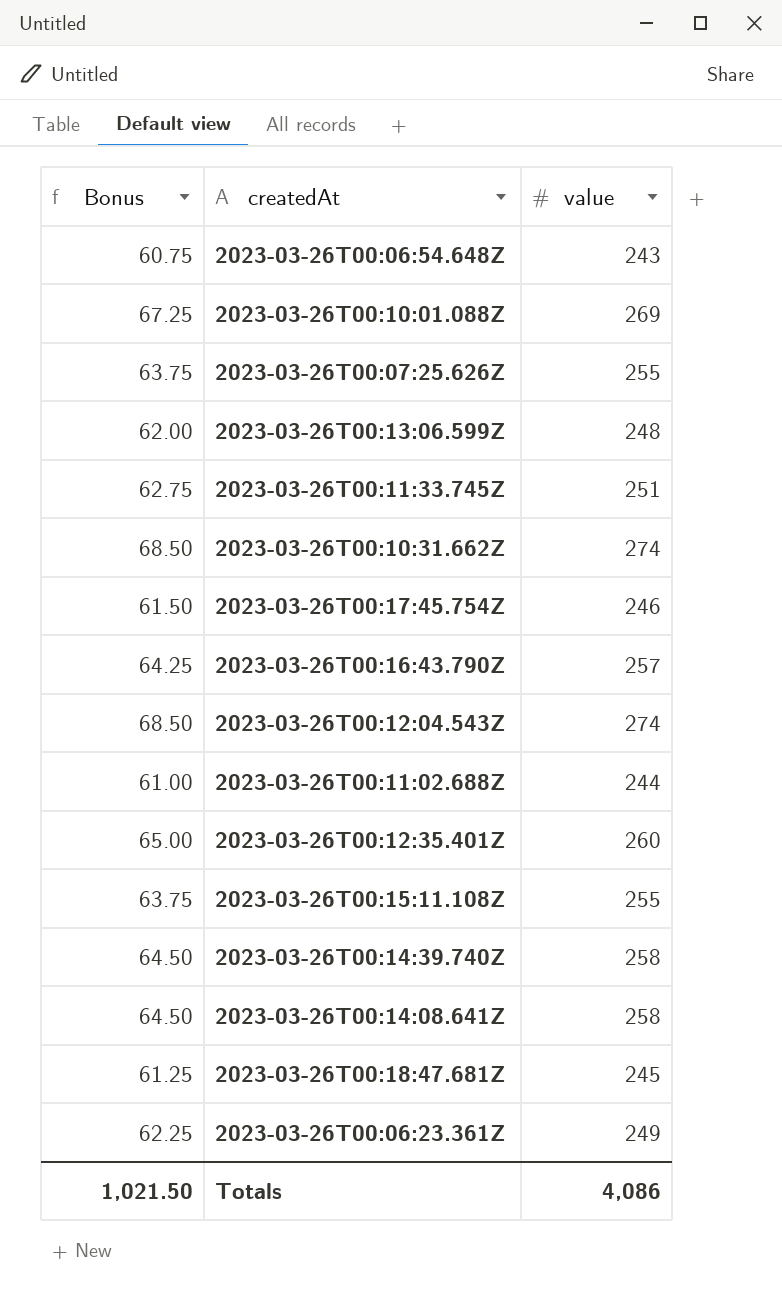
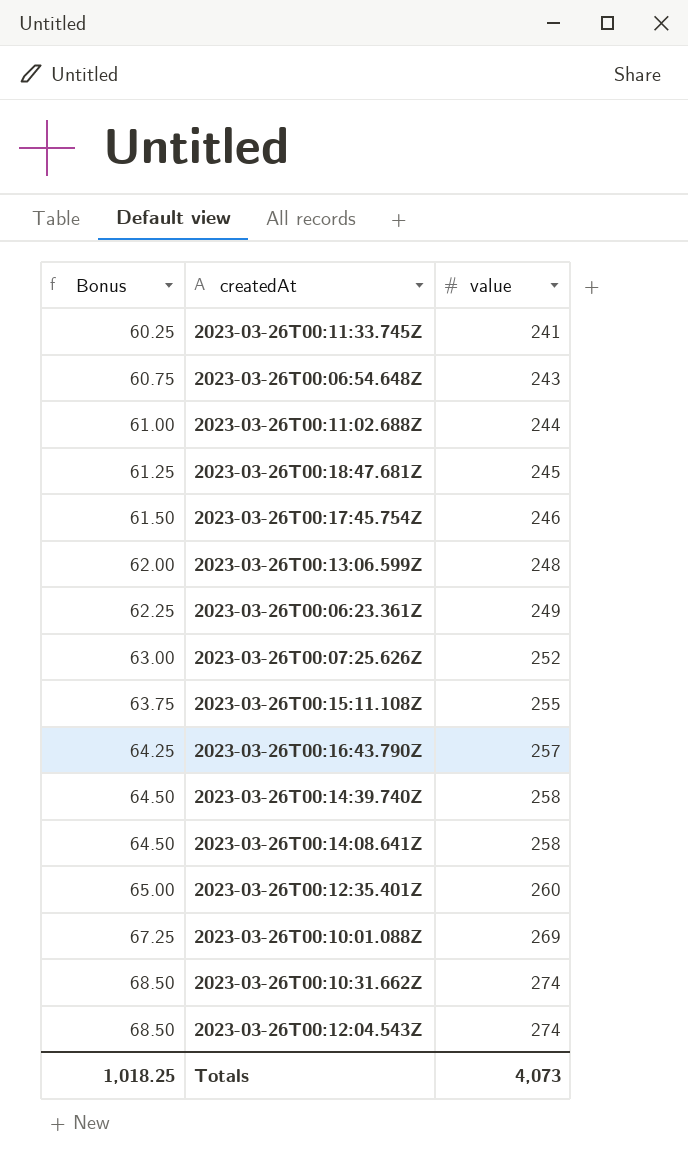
row order: none -> Bonus ascending
2023-03-26T00:11:33.745Z | Bonus: 62.75 -> 60.25
2023-03-26T00:11:33.745Z | value: 251 -> 241
2023-03-26T00:07:25.626Z | Bonus: 63.75 -> 63.00
2023-03-26T00:07:25.626Z | value: 255 -> 252
Totals | Bonus: 1,021.50 -> 1,018.25
Totals | value: 4,086 -> 4,073

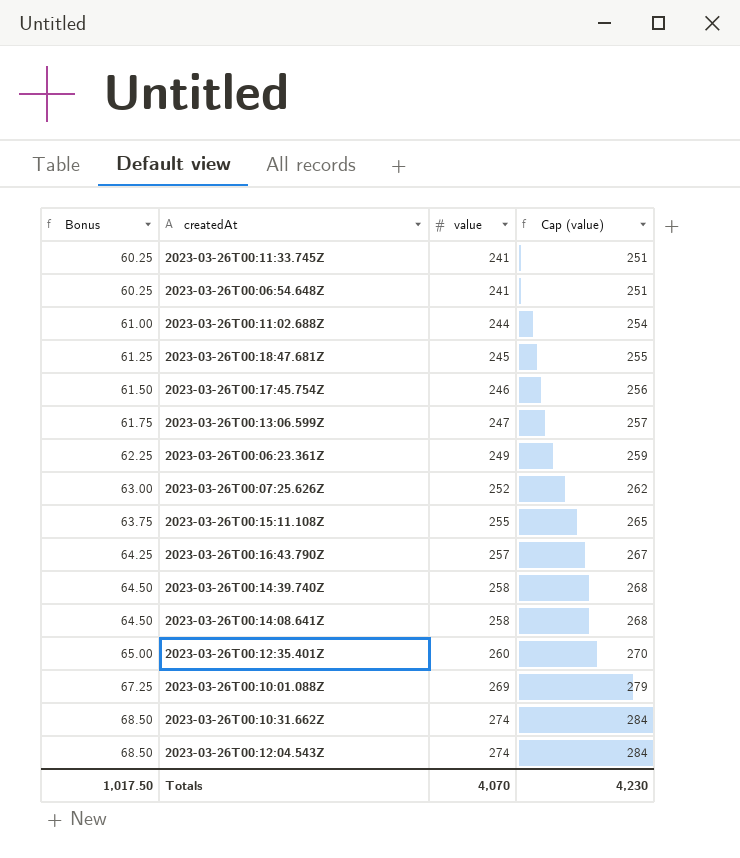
column Cap (value) | formula: none -> [value] + 10
2023-03-26T00:06:54.648Z | Bonus: 60.75 -> 60.25
2023-03-26T00:06:54.648Z | value: 243 -> 241
2023-03-26T00:13:06.599Z | Bonus: 62.00 -> 61.75
2023-03-26T00:13:06.599Z | value: 248 -> 247
Totals | Bonus: 1,018.25 -> 1,017.50
Totals | value: 4,073 -> 4,070

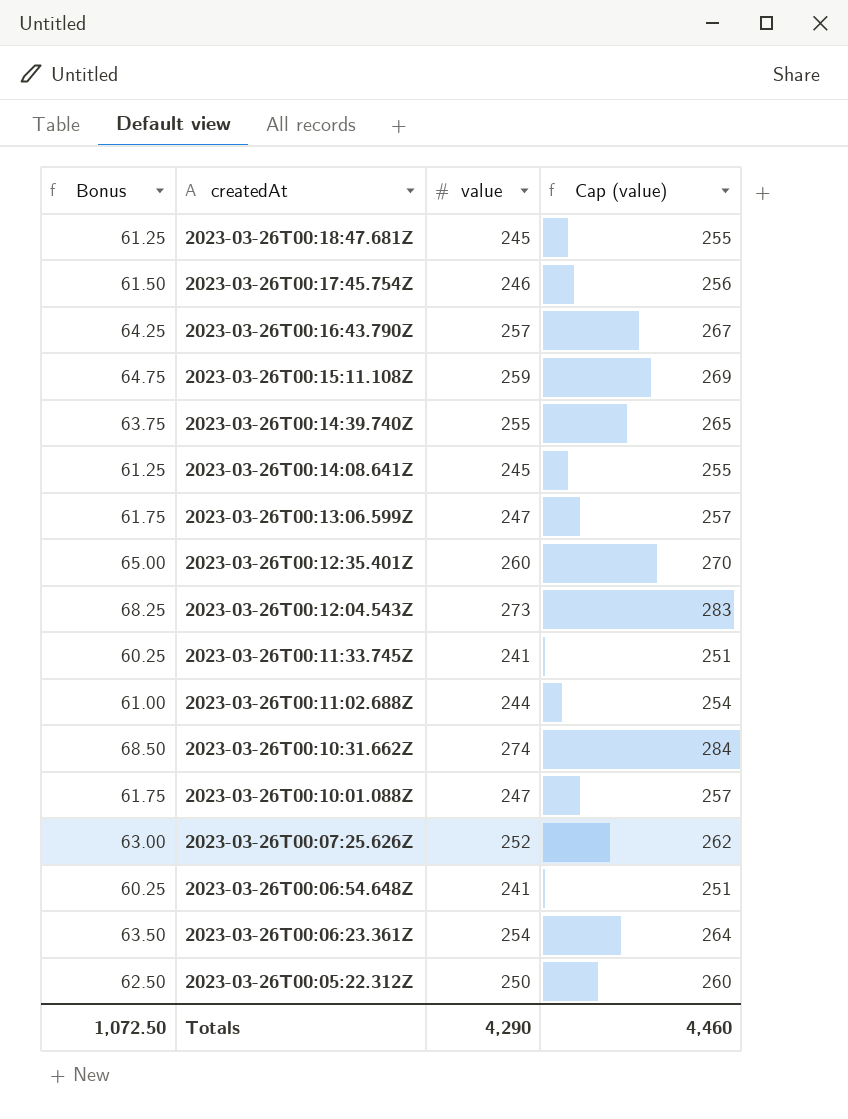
row order: Bonus ascending -> createdAt descending
2023-03-26T00:15:11.108Z | Bonus: 63.75 -> 64.75
2023-03-26T00:15:11.108Z | value: 255 -> 259
2023-03-26T00:15:11.108Z | Cap (value): 265 -> 269
2023-03-26T00:14:39.740Z | Bonus: 64.50 -> 63.75
2023-03-26T00:14:39.740Z | value: 258 -> 255
2023-03-26T00:14:39.740Z | Cap (value): 268 -> 265
2023-03-26T00:14:08.641Z | Bonus: 64.50 -> 61.25
2023-03-26T00:14:08.641Z | value: 258 -> 245
2023-03-26T00:14:08.641Z | Cap (value): 268 -> 255
2023-03-26T00:12:04.543Z | Bonus: 68.50 -> 68.25
2023-03-26T00:12:04.543Z | value: 274 -> 273
2023-03-26T00:12:04.543Z | Cap (value): 284 -> 283
2023-03-26T00:10:01.088Z | Bonus: 67.25 -> 61.75
2023-03-26T00:10:01.088Z | value: 269 -> 247
2023-03-26T00:10:01.088Z | Cap (value): 279 -> 257
2023-03-26T00:06:23.361Z | Bonus: 62.25 -> 63.50
2023-03-26T00:06:23.361Z | value: 249 -> 254
2023-03-26T00:06:23.361Z | Cap (value): 259 -> 264
row 2023-03-26T00:05:22.312Z: none -> 62.50 | 250 | 260
Totals | Bonus: 1,017.50 -> 1,072.50
Totals | value: 4,070 -> 4,290
Totals | Cap (value): 4,230 -> 4,460

